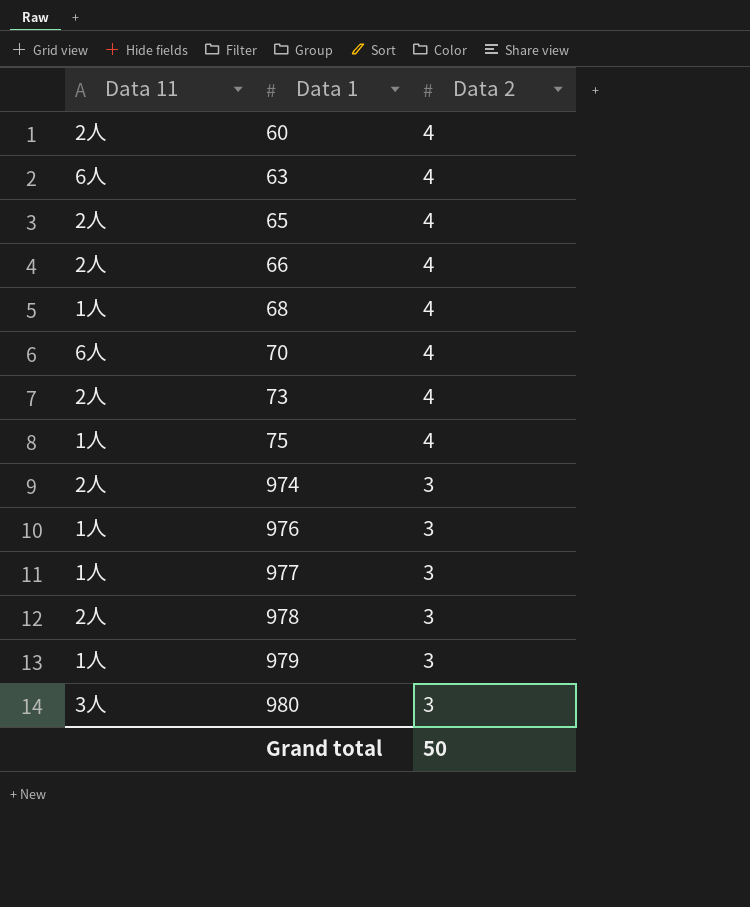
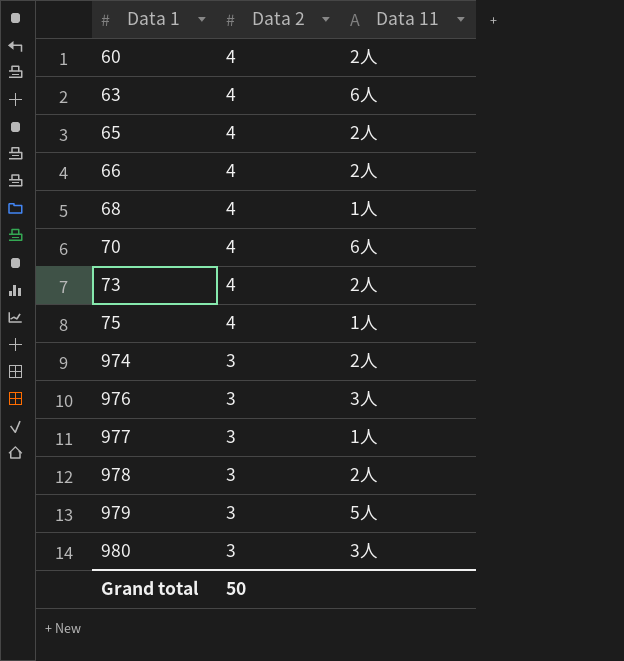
column Data 11 | position: 1 -> 3
976 | Data 11: 1人 -> 3人
979 | Data 11: 1人 -> 5人

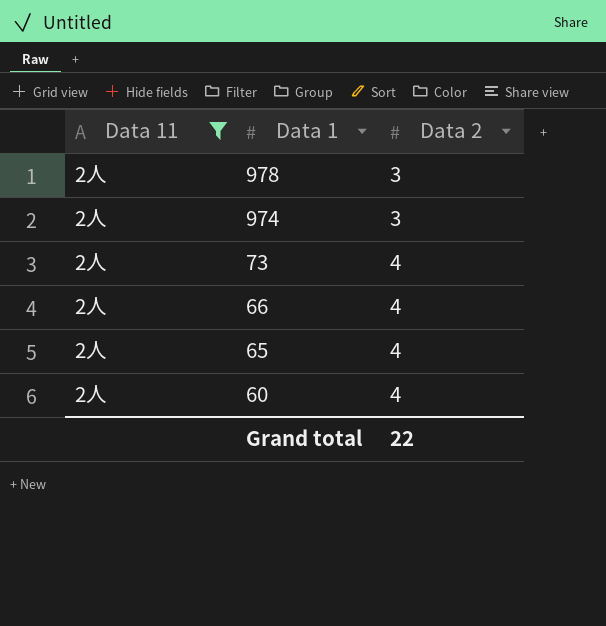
filter: none -> Data 11 = 2人
row order: Data 1 ascending -> Data 1 descending
column Data 11 | position: 3 -> 1
Grand total | Data 2: 50 -> 22

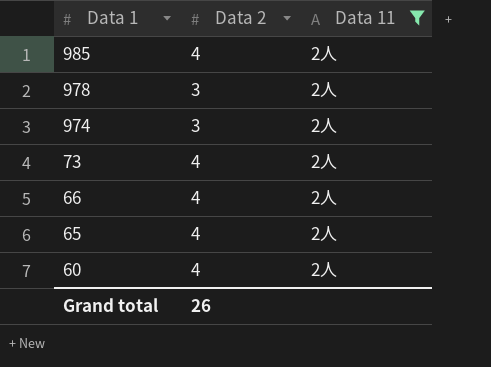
column Data 11 | position: 1 -> 3
row 985: none -> 4 | 2人
Grand total | Data 2: 22 -> 26

